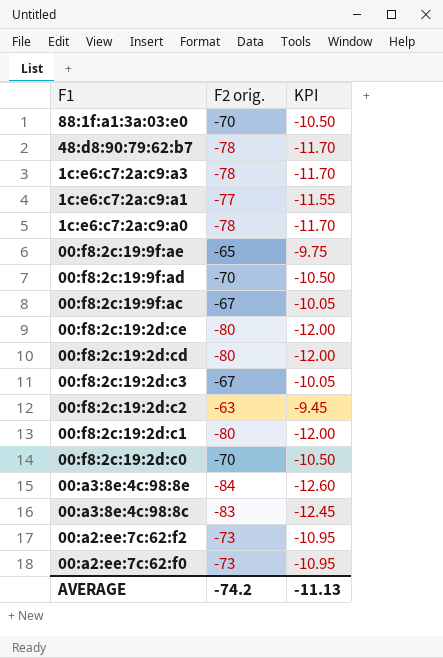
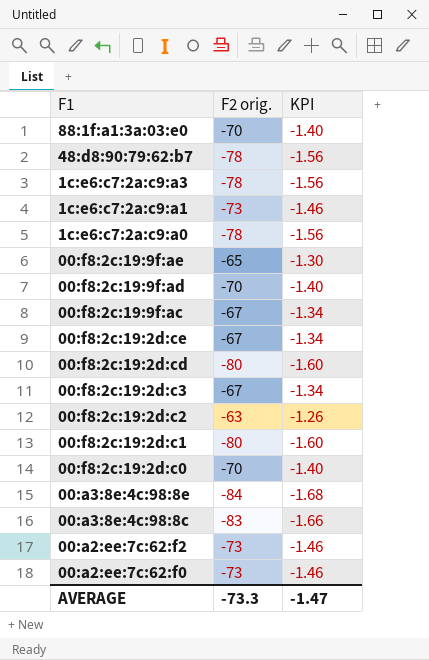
column KPI | formula: [F2 orig.] * 0.15 -> [F2 orig.] * 0.02
1c:e6:c7:2a:c9:a1 | F2 orig.: -77 -> -73
00:f8:2c:19:2d:ce | F2 orig.: -80 -> -67
AVERAGE | F2 orig.: -74.2 -> -73.3
AVERAGE | KPI: -11.13 -> -1.47

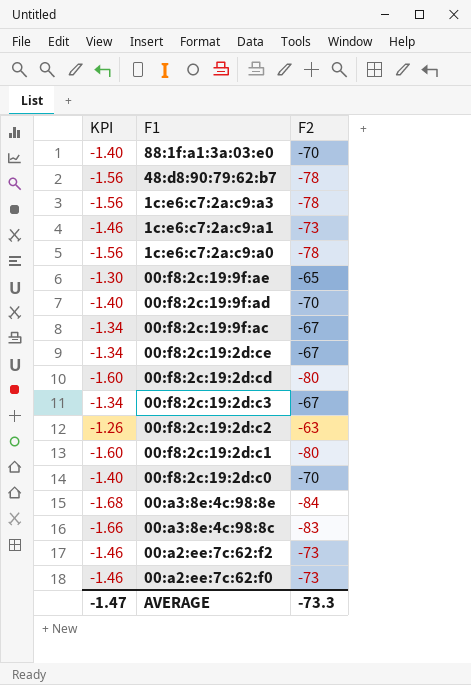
column KPI | position: 3 -> 1
column name: F2 orig. -> F2

